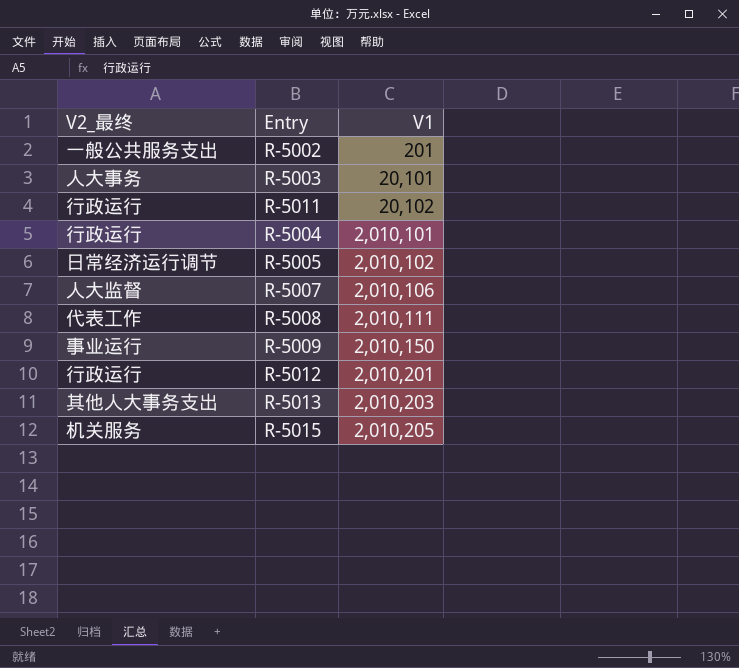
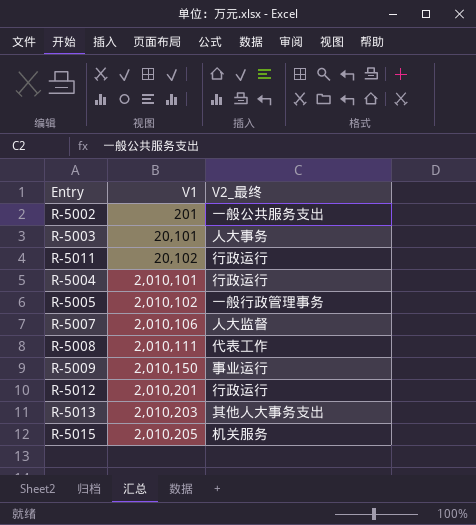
column V2_最终 | position: 1 -> 3
R-5005 | V2_最终: 日常经济运行调节 -> 一般行政管理事务

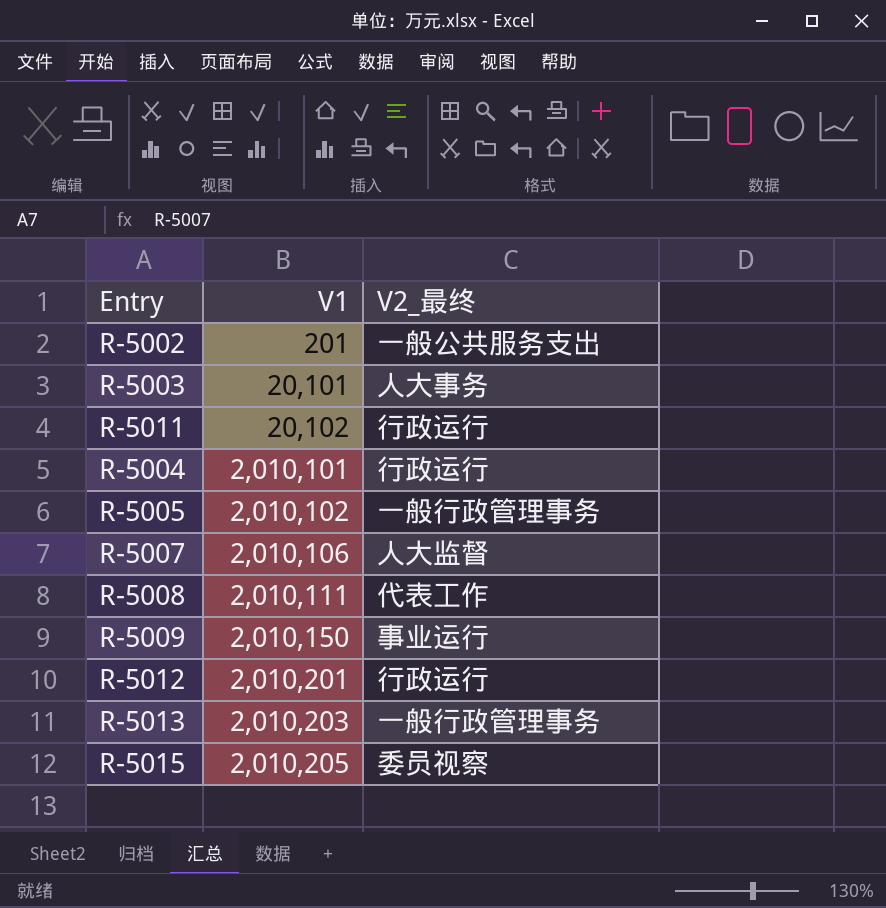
R-5013 | V2_最终: 其他人大事务支出 -> 一般行政管理事务
R-5015 | V2_最终: 机关服务 -> 委员视察

